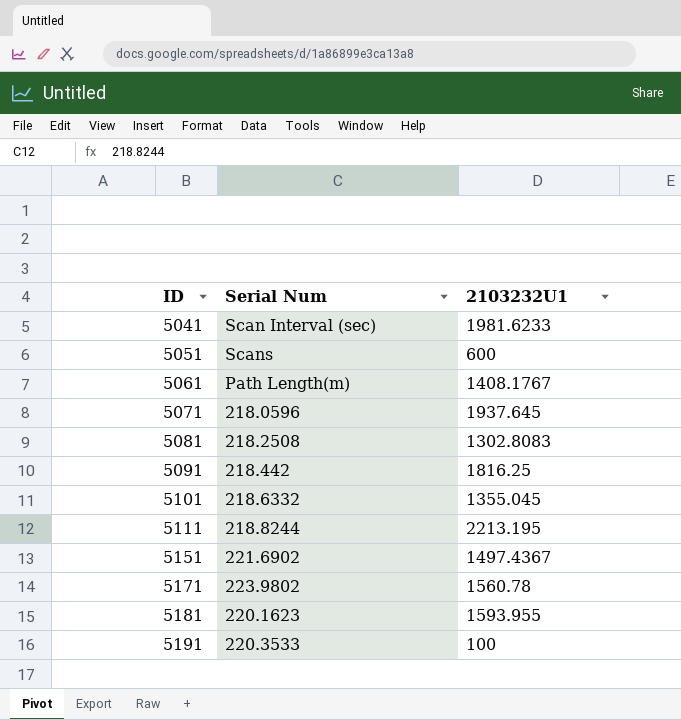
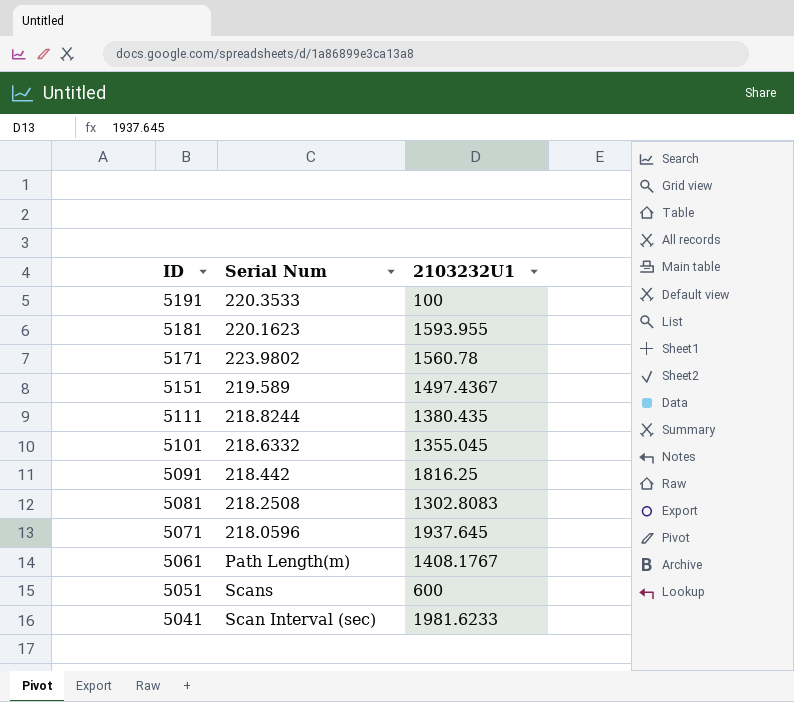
row order: ID ascending -> ID descending
5151 | Serial Num: 221.6902 -> 219.589
5111 | 2103232U1: 2213.195 -> 1380.435

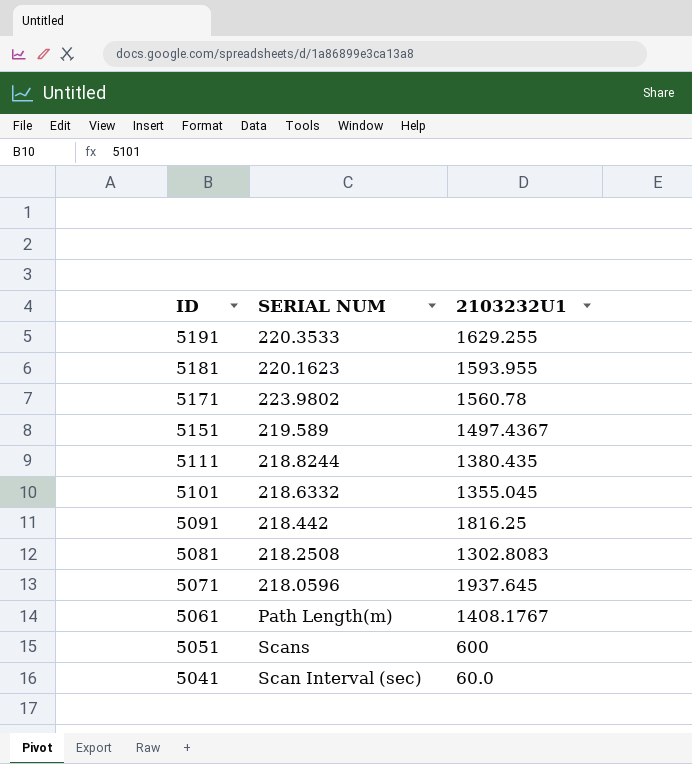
column name: Serial Num -> SERIAL NUM
5191 | 2103232U1: 100 -> 1629.255
5041 | 2103232U1: 1981.6233 -> 60.0

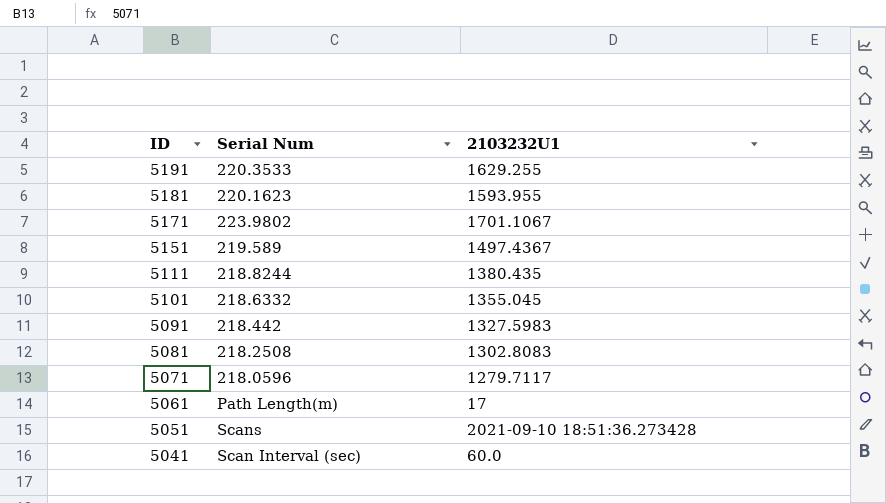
column name: SERIAL NUM -> Serial Num
5171 | 2103232U1: 1560.78 -> 1701.1067
5091 | 2103232U1: 1816.25 -> 1327.5983
5071 | 2103232U1: 1937.645 -> 1279.7117
5061 | 2103232U1: 1408.1767 -> 17
5051 | 2103232U1: 600 -> 2021-09-10 18:51:36.273428

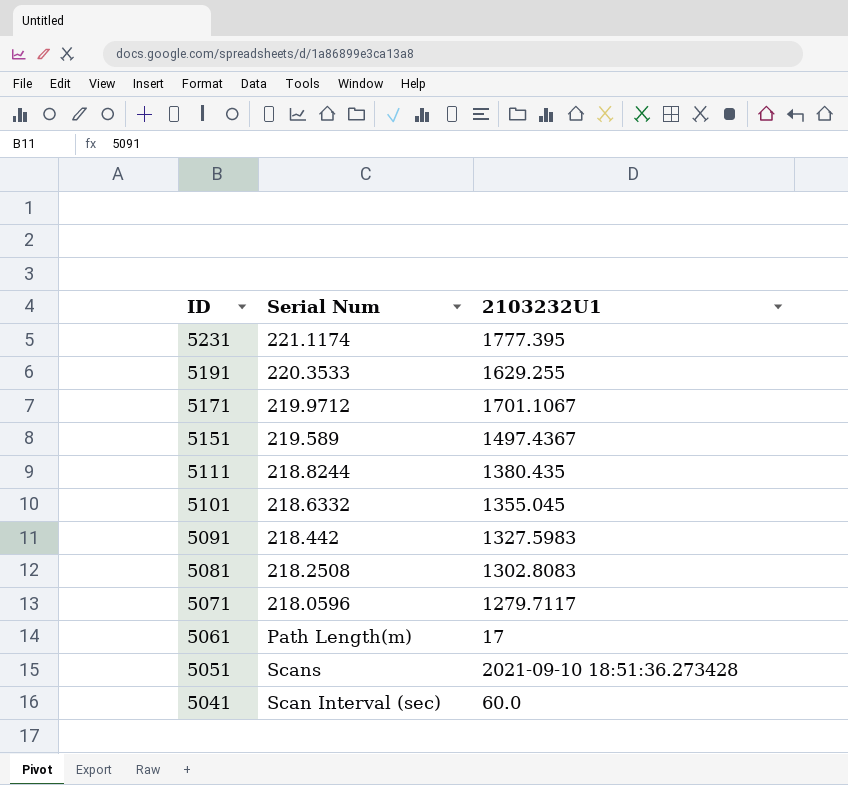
row 5181: 220.1623 | 1593.955 -> none
row 5231: none -> 221.1174 | 1777.395
5171 | Serial Num: 223.9802 -> 219.9712

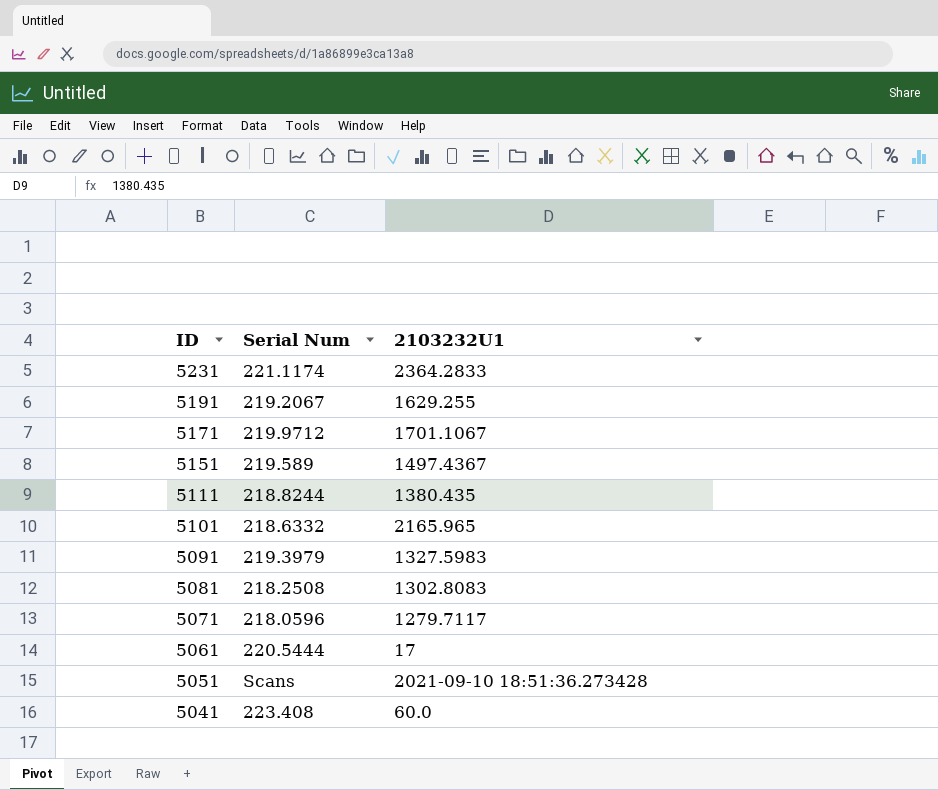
5231 | 2103232U1: 1777.395 -> 2364.2833
5191 | Serial Num: 220.3533 -> 219.2067
5101 | 2103232U1: 1355.045 -> 2165.965
5091 | Serial Num: 218.442 -> 219.3979
5061 | Serial Num: Path Length(m) -> 220.5444
5041 | Serial Num: Scan Interval (sec) -> 223.408

